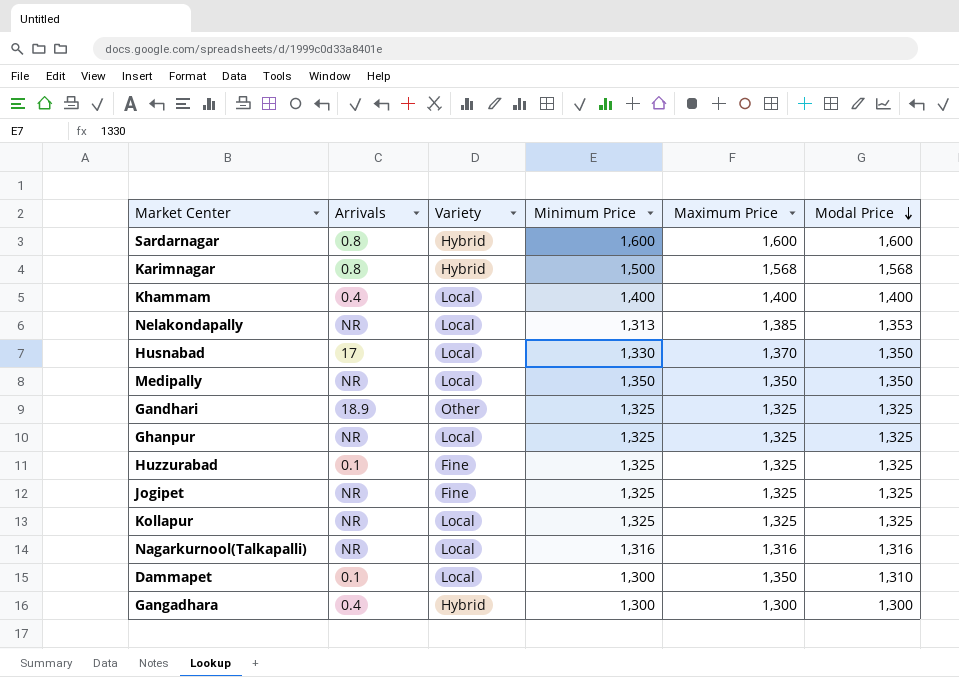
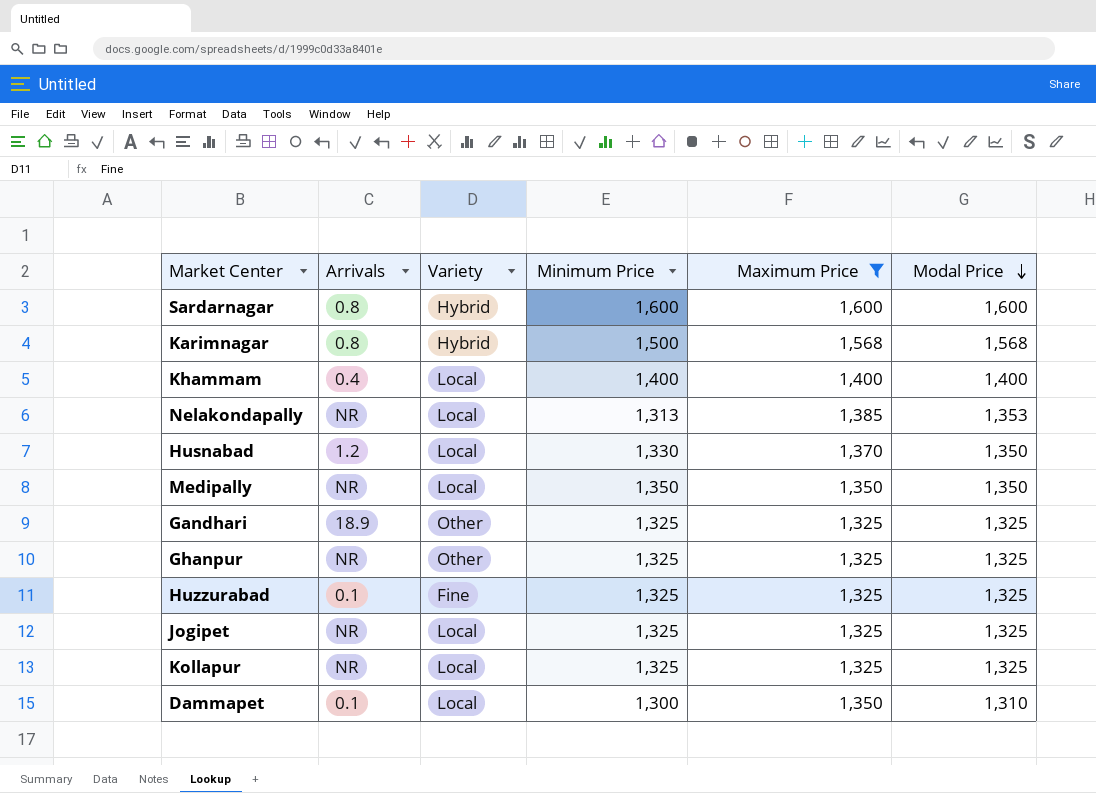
filter: none -> Maximum Price >= 1,325
Husnabad | Arrivals: 17 -> 1.2
Ghanpur | Variety: Local -> Other
Jogipet | Variety: Fine -> Local

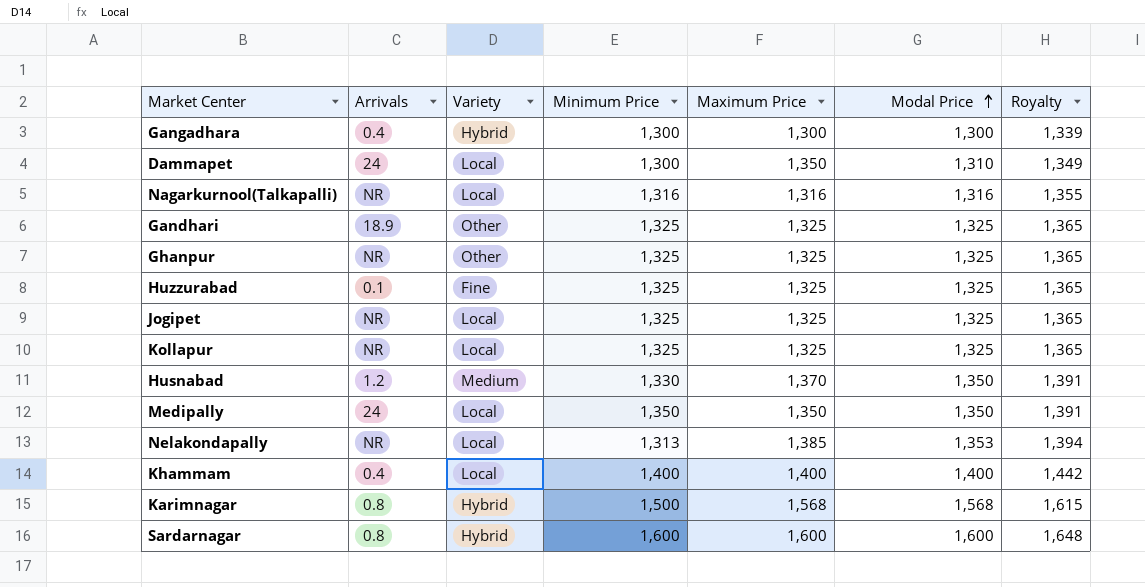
filter: Maximum Price >= 1,325 -> none
row order: Modal Price descending -> Modal Price ascending
column Royalty | formula: none -> [Modal Price] * 1.03
Dammapet | Arrivals: 0.1 -> 24
Husnabad | Variety: Local -> Medium
Medipally | Arrivals: NR -> 24

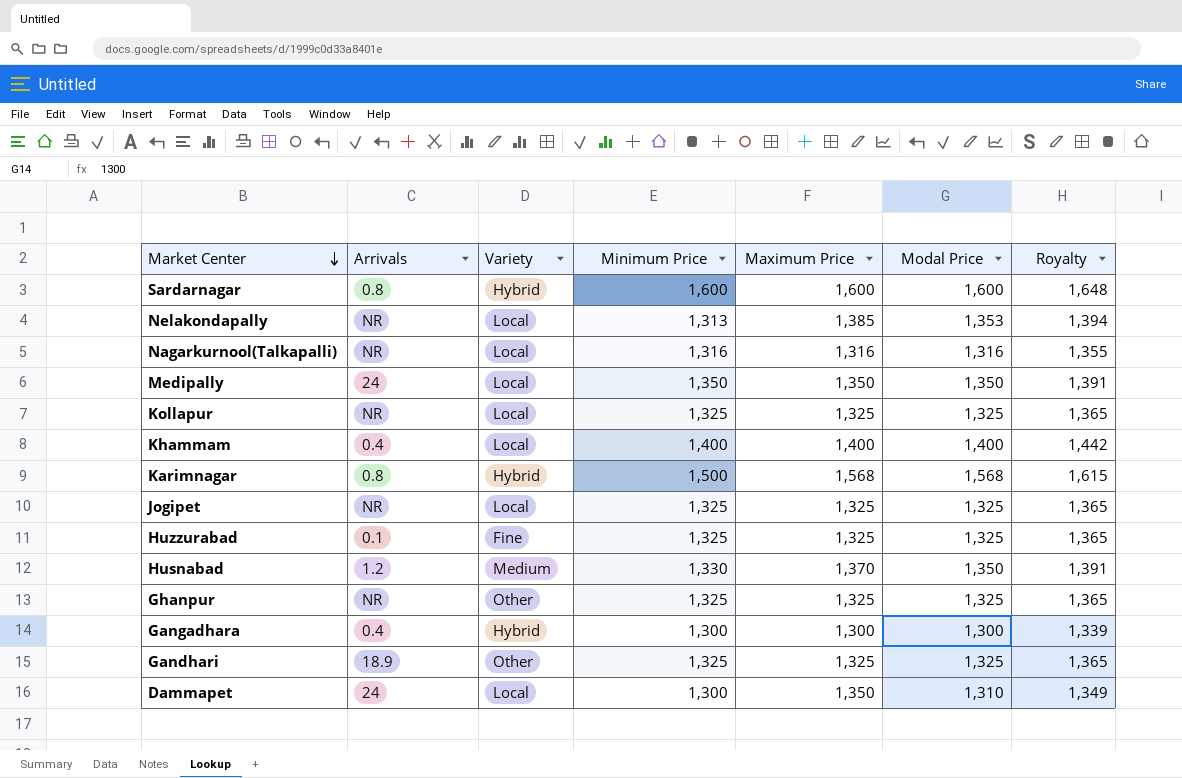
row order: Modal Price ascending -> Market Center descending

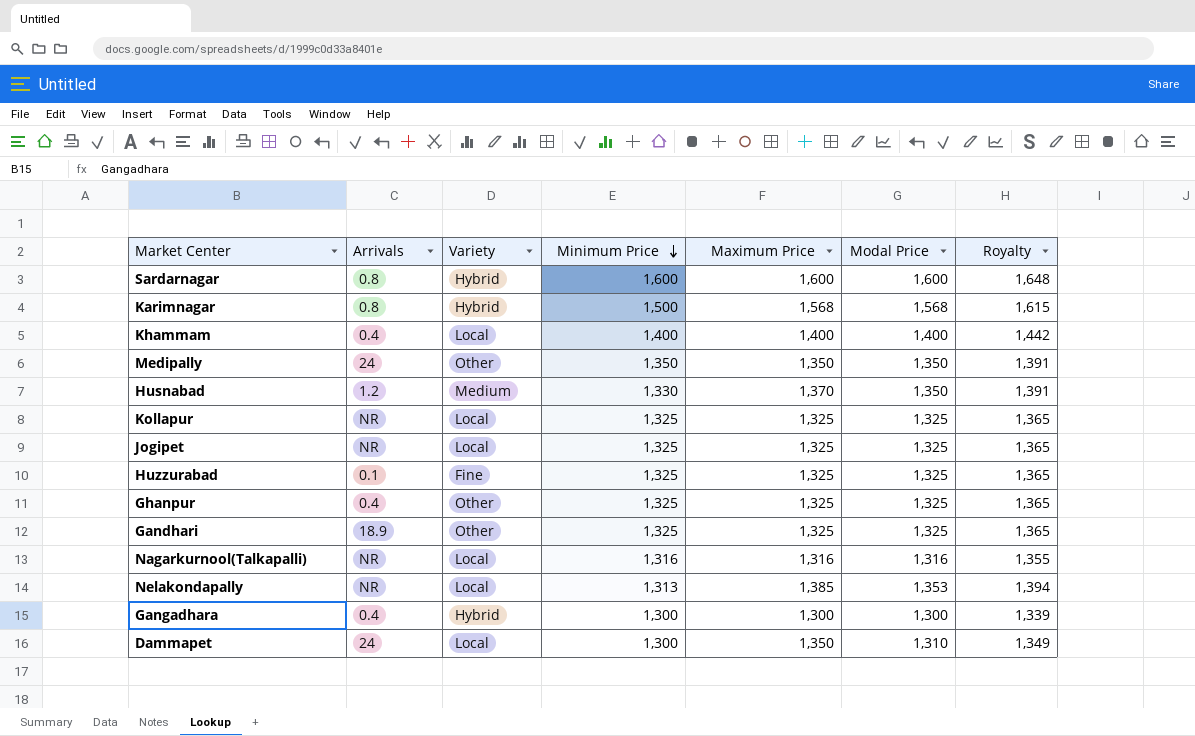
row order: Market Center descending -> Minimum Price descending
Medipally | Variety: Local -> Other
Ghanpur | Arrivals: NR -> 0.4

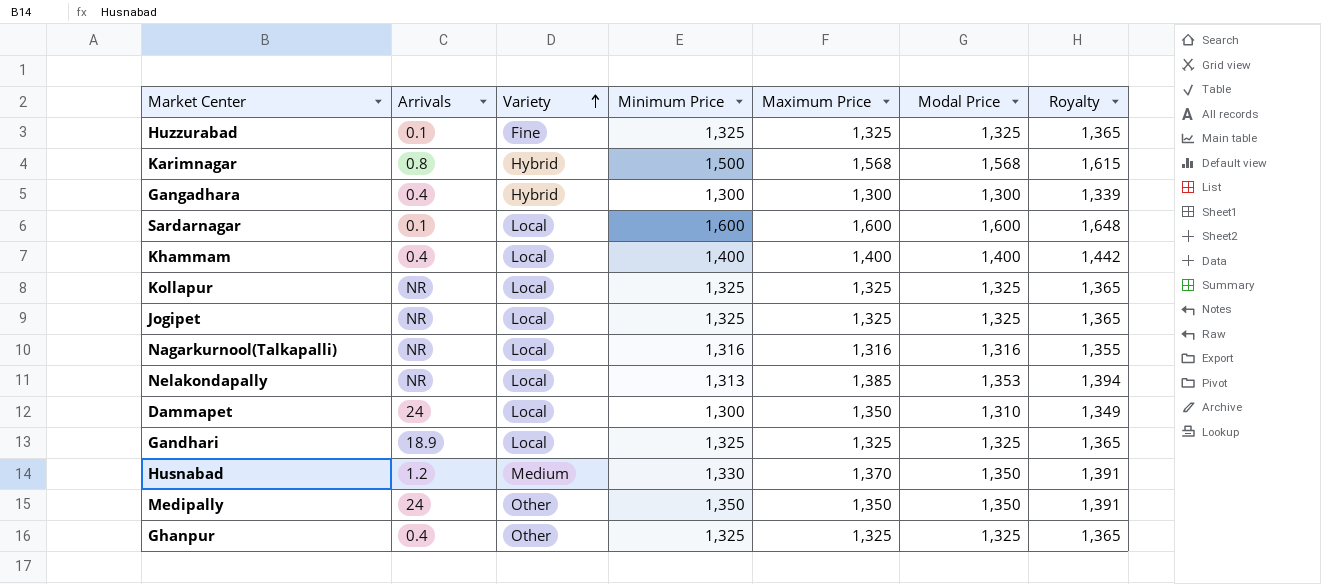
row order: Minimum Price descending -> Variety ascending
Sardarnagar | Arrivals: 0.8 -> 0.1
Sardarnagar | Variety: Hybrid -> Local
Gandhari | Variety: Other -> Local

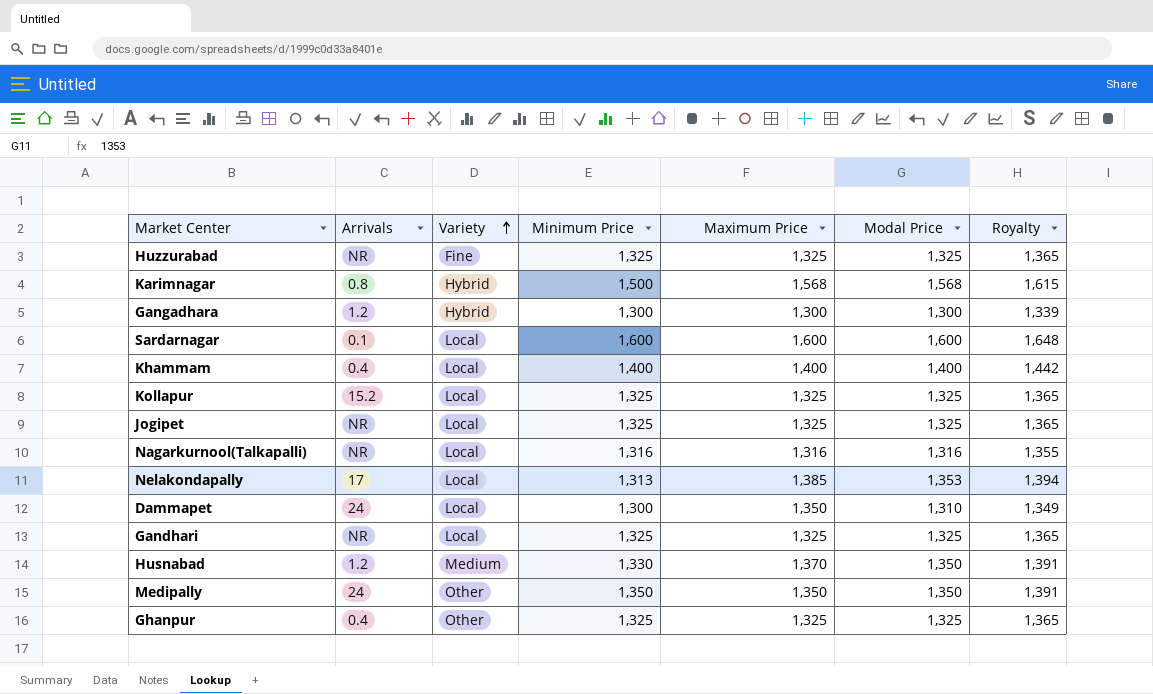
Huzzurabad | Arrivals: 0.1 -> NR
Gangadhara | Arrivals: 0.4 -> 1.2
Kollapur | Arrivals: NR -> 15.2
Nelakondapally | Arrivals: NR -> 17
Gandhari | Arrivals: 18.9 -> NR

